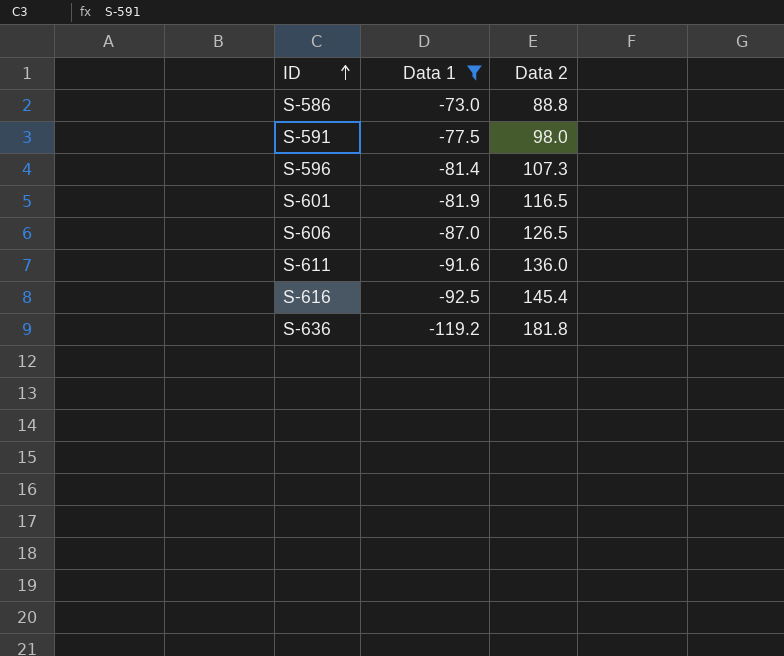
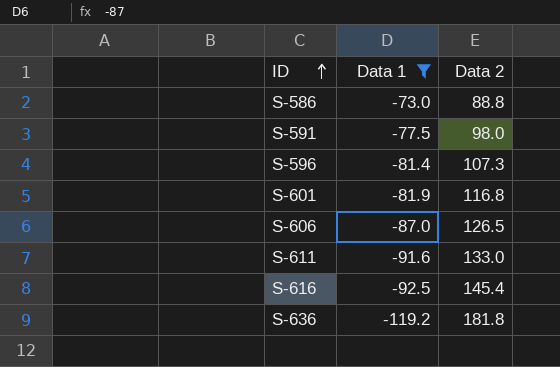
S-601 | Data 2: 116.5 -> 116.8
S-611 | Data 2: 136.0 -> 133.0

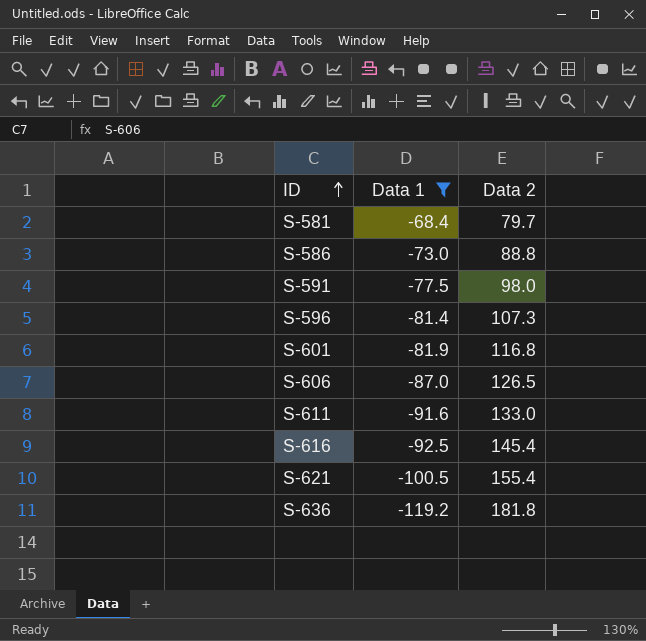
row S-581: none -> -68.4 | 79.7
row S-621: none -> -100.5 | 155.4

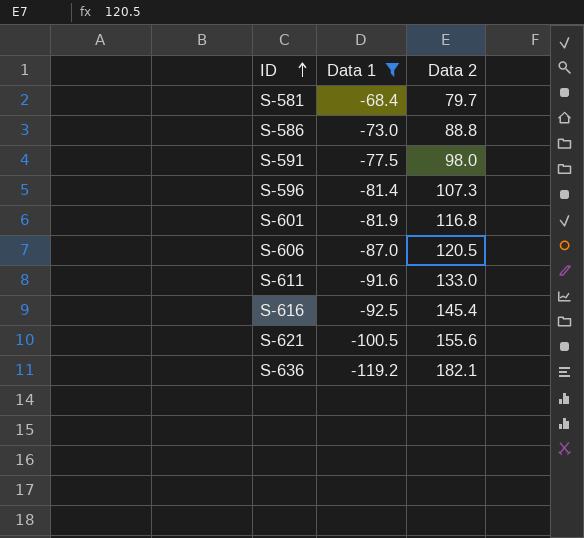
S-606 | Data 2: 126.5 -> 120.5
S-621 | Data 2: 155.4 -> 155.6
S-636 | Data 2: 181.8 -> 182.1

